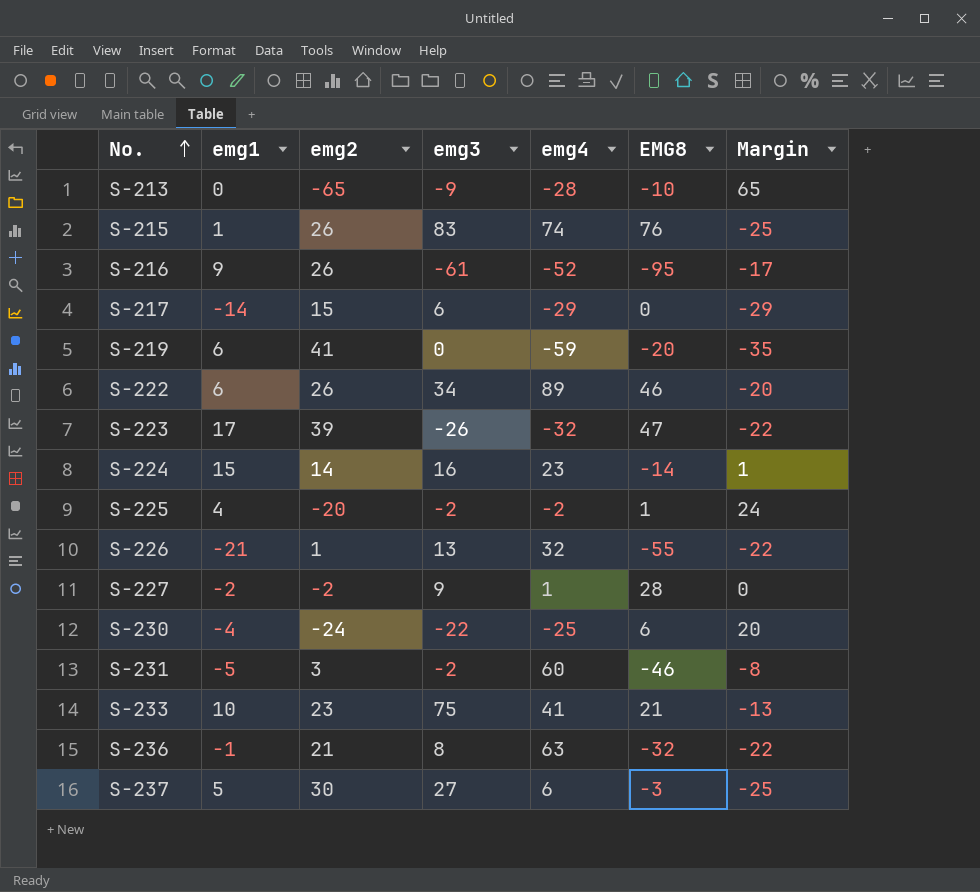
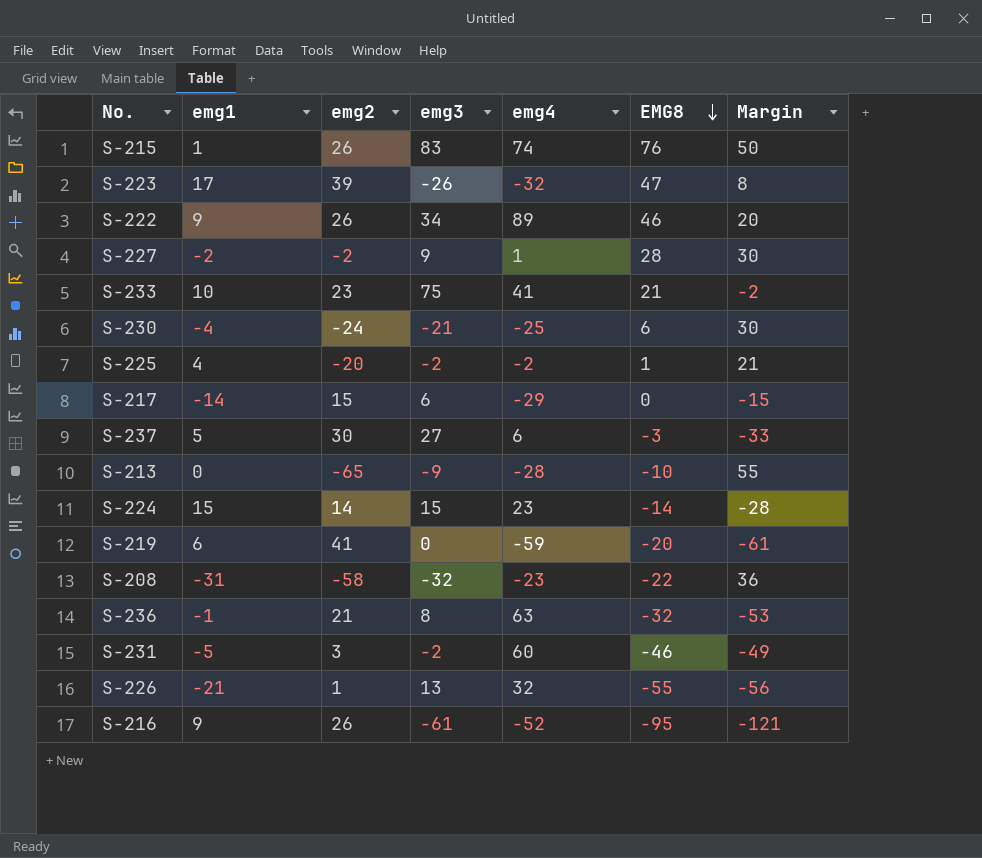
row order: No. ascending -> EMG8 descending
column Margin | formula: [emg1] - [emg2] -> [EMG8] - [emg2]
S-222 | emg1: 6 -> 9
S-230 | emg3: -22 -> -21
S-224 | emg3: 16 -> 15
row S-208: none -> -31 | -58 | -32 | -23 | -22 | 36

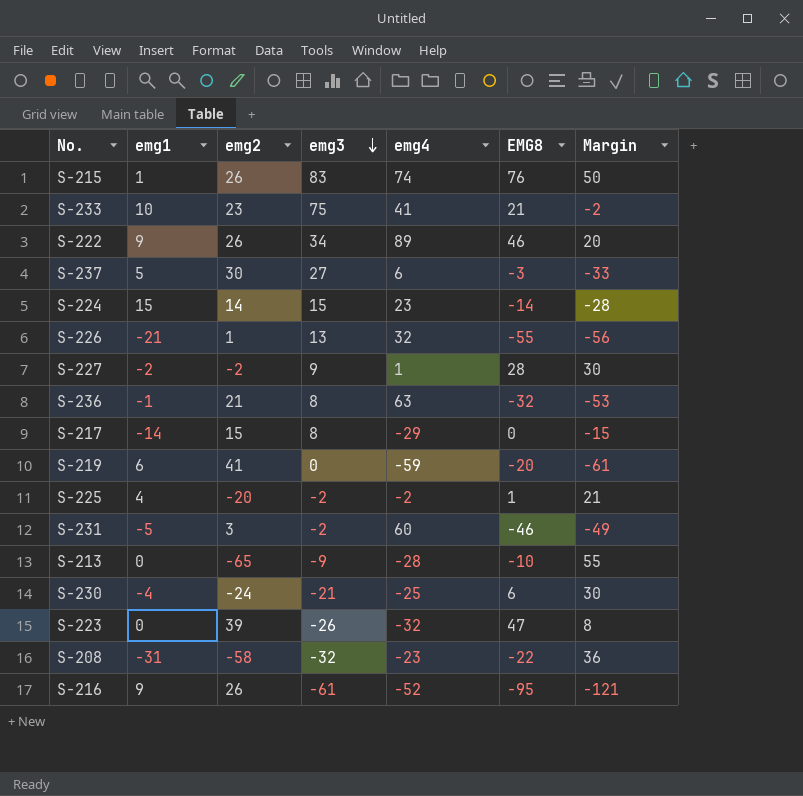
row order: EMG8 descending -> emg3 descending
S-217 | emg3: 6 -> 8
S-223 | emg1: 17 -> 0

